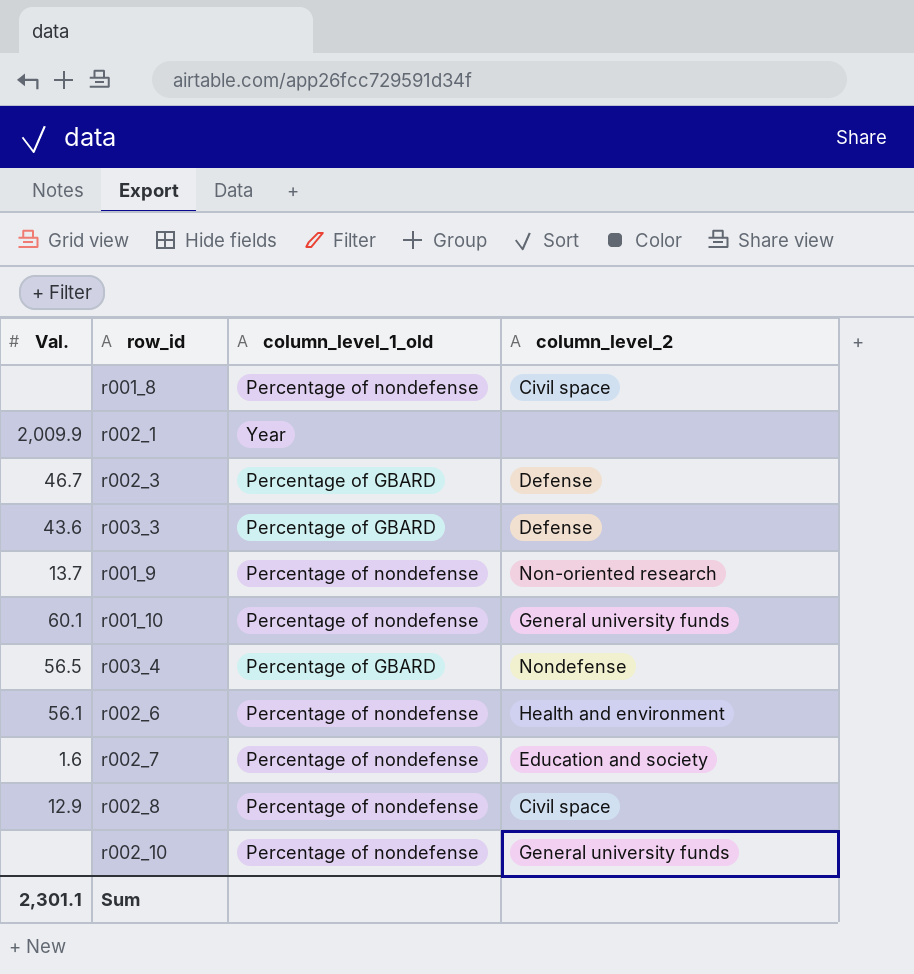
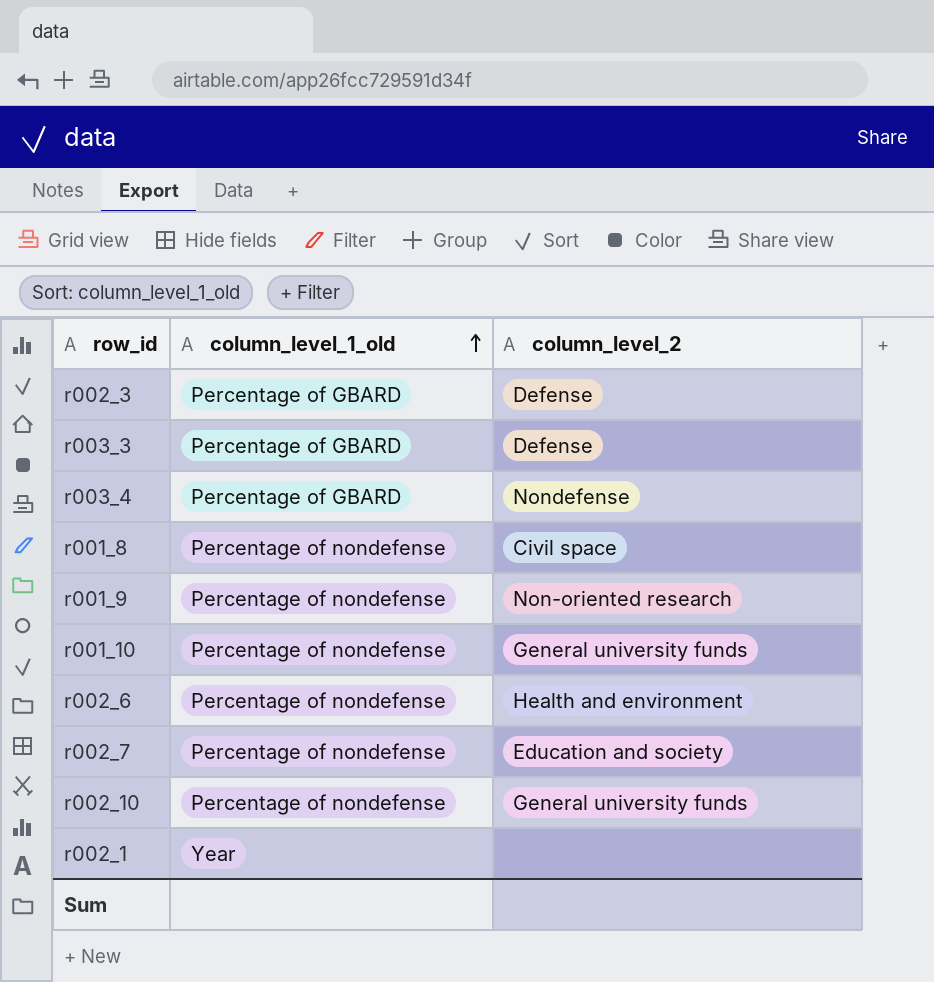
row order: none -> column_level_1_old ascending
column Val. | position: 1 -> none
row r002_8: 12.9 | Percentage of nondefense | Civil space -> none

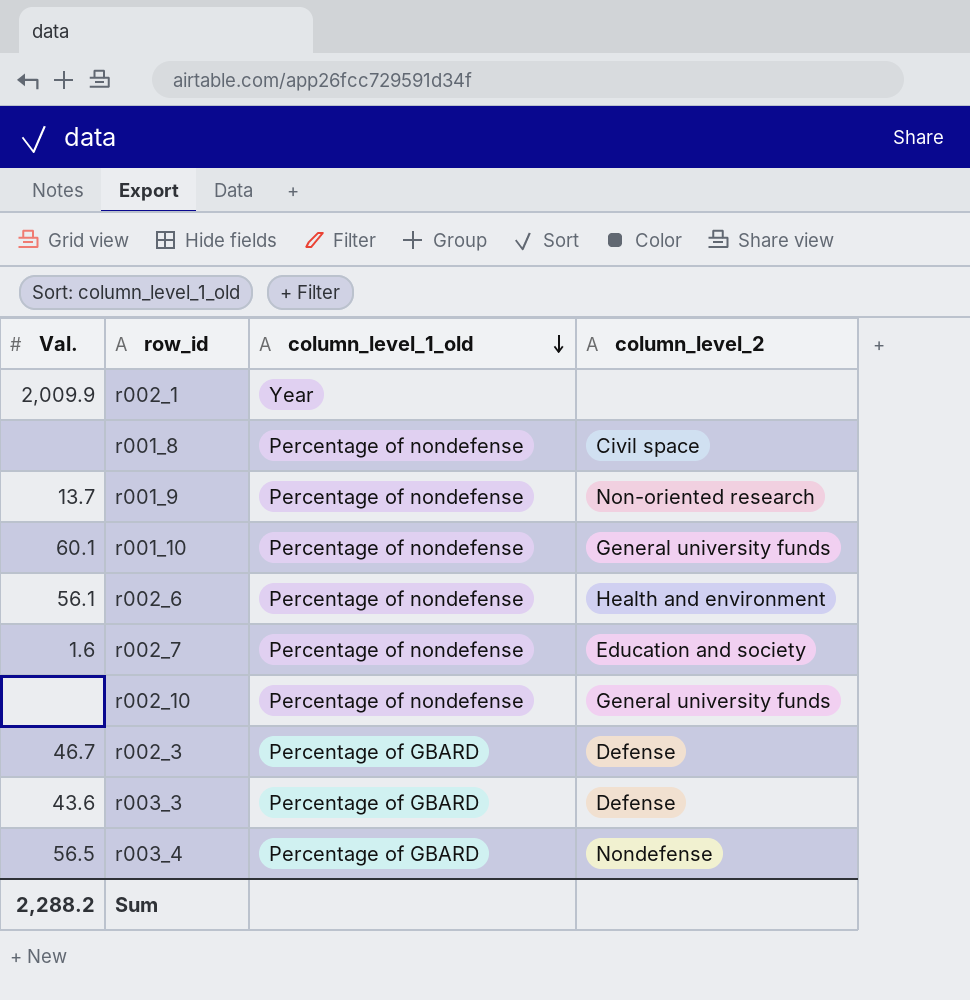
row order: column_level_1_old ascending -> column_level_1_old descending
column Val. | position: none -> 1

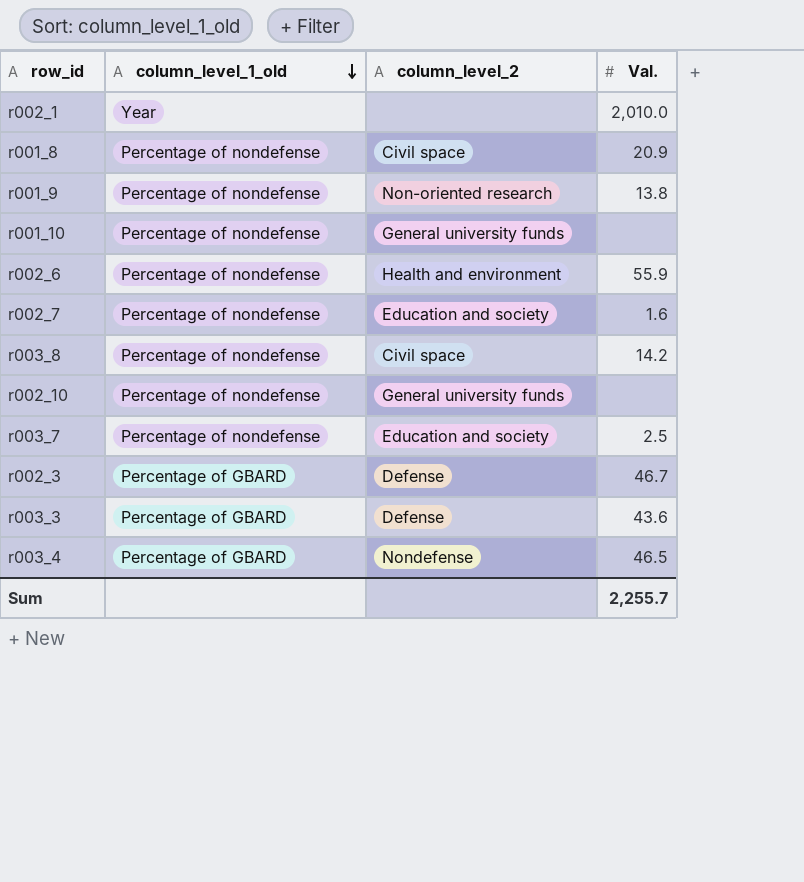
column Val. | position: 1 -> 4
r002_1 | Val.: 2,009.9 -> 2,010.0
r001_8 | Val.: none -> 20.9
r001_9 | Val.: 13.7 -> 13.8
r001_10 | Val.: 60.1 -> none
r002_6 | Val.: 56.1 -> 55.9
row r003_8: none -> Percentage of nondefense | Civil space | 14.2
row r003_7: none -> Percentage of nondefense | Education and society | 2.5
r003_4 | Val.: 56.5 -> 46.5
Sum | Val.: 2,288.2 -> 2,255.7

